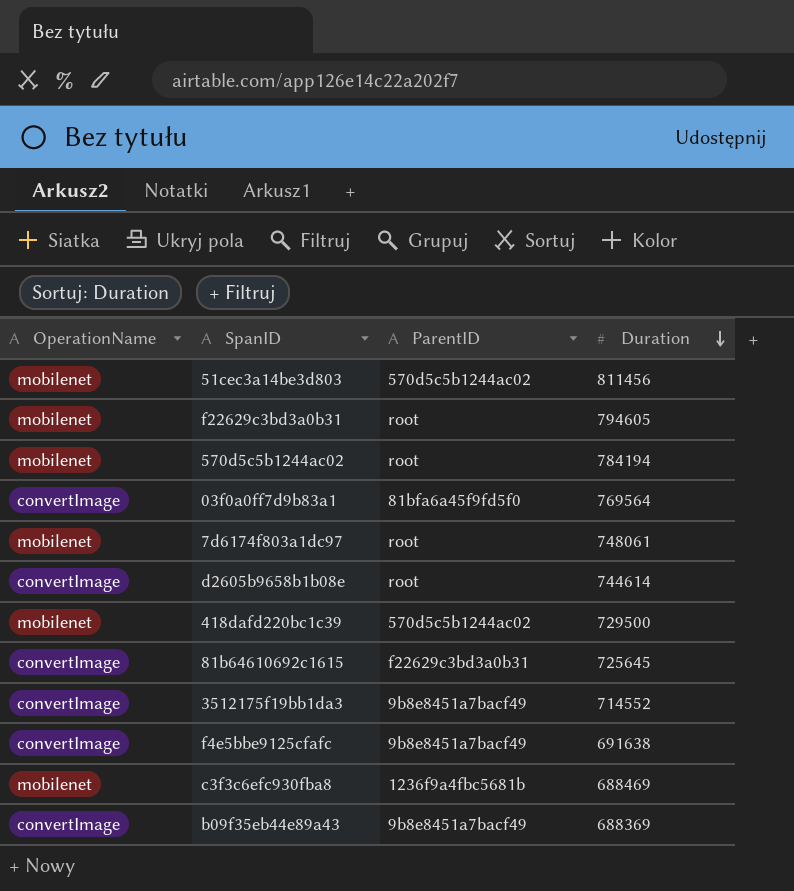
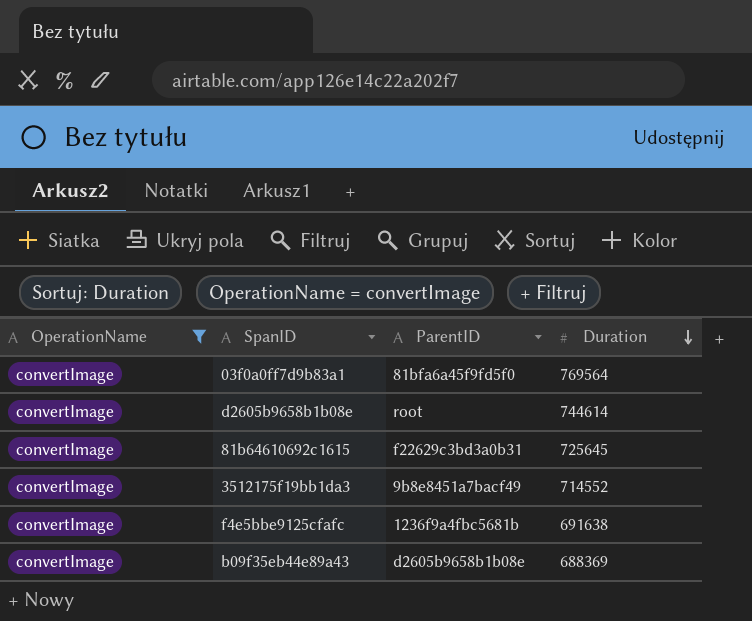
filter: none -> OperationName = convertImage
f4e5bbe9125cfafc | ParentID: 9b8e8451a7bacf49 -> 1236f9a4fbc5681b
b09f35eb44e89a43 | ParentID: 9b8e8451a7bacf49 -> d2605b9658b1b08e

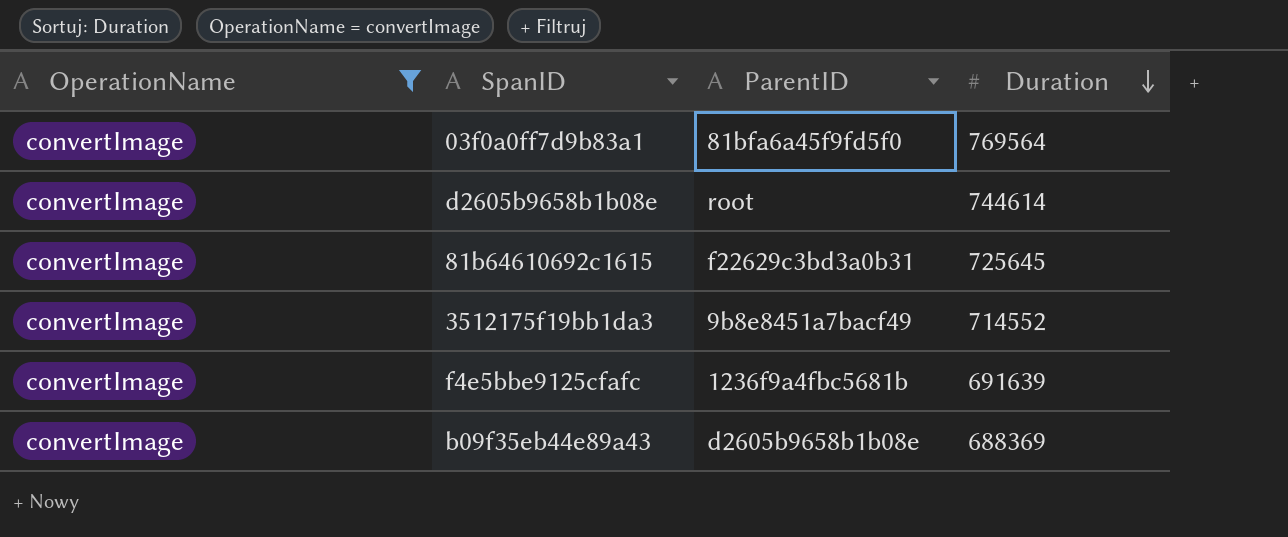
f4e5bbe9125cfafc | Duration: 691638 -> 691639

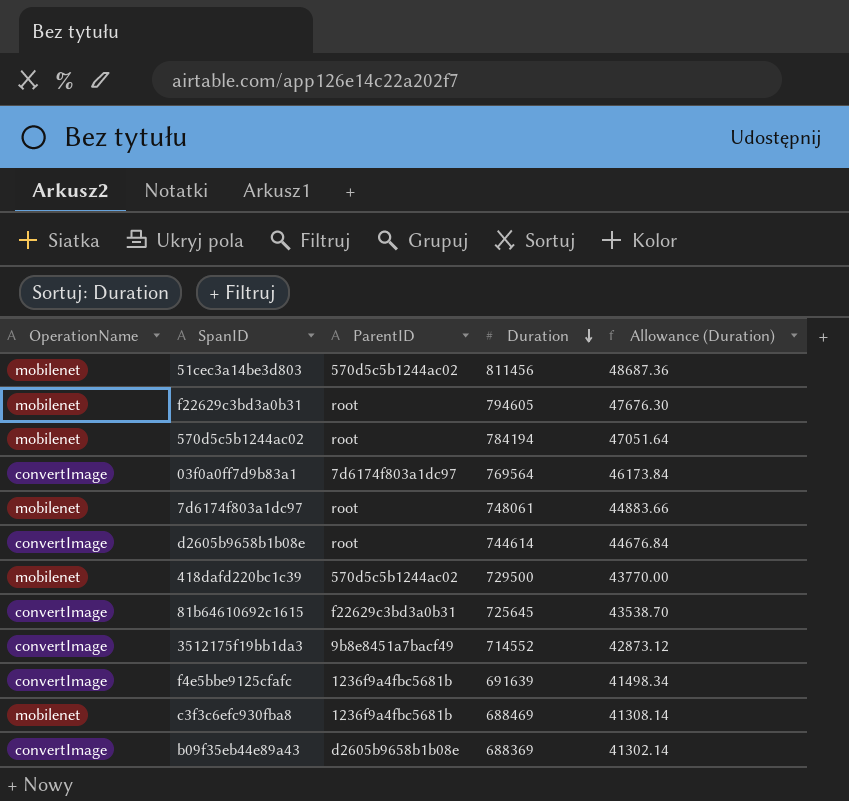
filter: OperationName = convertImage -> none
column Allowance (Duration) | formula: none -> [Duration] * 0.06
03f0a0ff7d9b83a1 | ParentID: 81bfa6a45f9fd5f0 -> 7d6174f803a1dc97

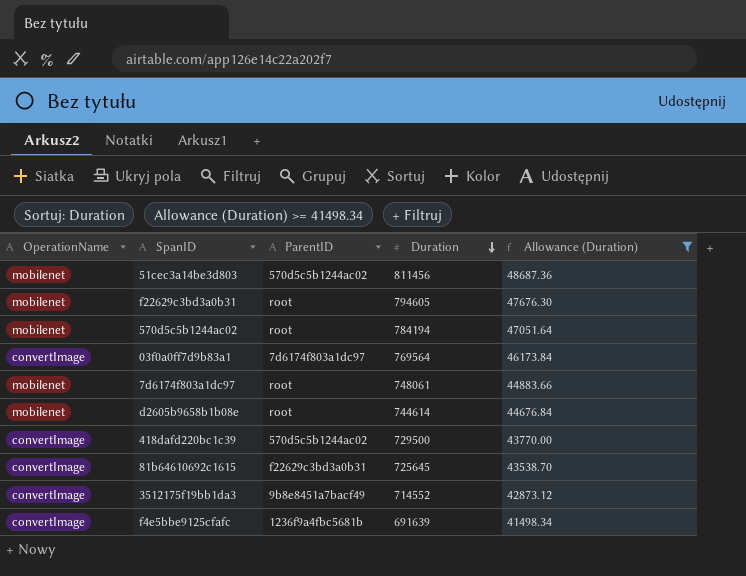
filter: none -> Allowance (Duration) >= 41498.34
d2605b9658b1b08e | OperationName: convertImage -> mobilenet
418dafd220bc1c39 | OperationName: mobilenet -> convertImage

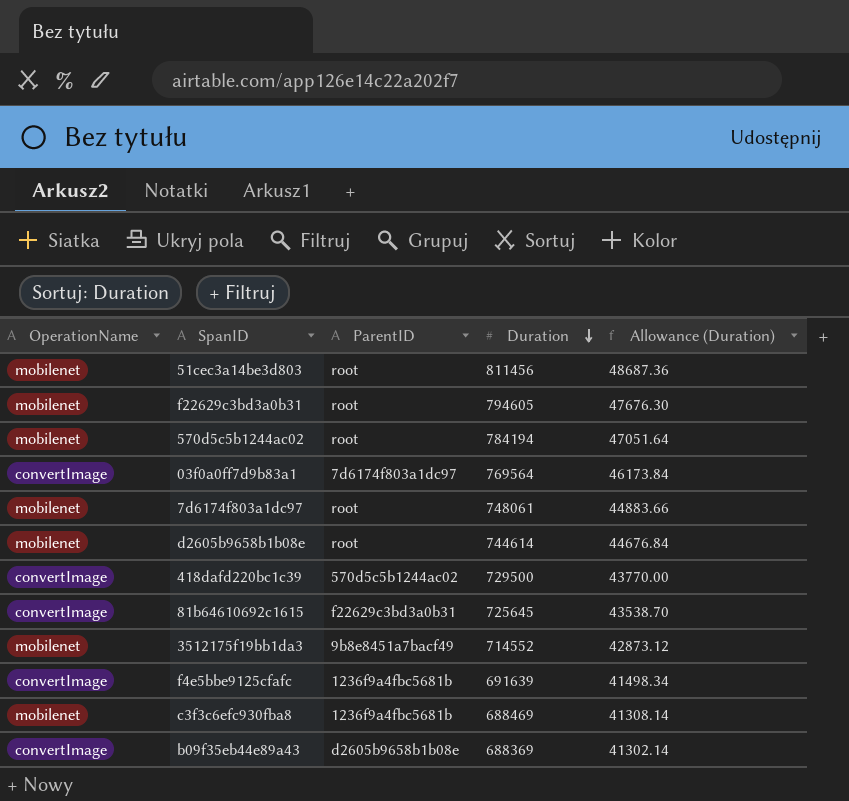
filter: Allowance (Duration) >= 41498.34 -> none
51cec3a14be3d803 | ParentID: 570d5c5b1244ac02 -> root
3512175f19bb1da3 | OperationName: convertImage -> mobilenet

